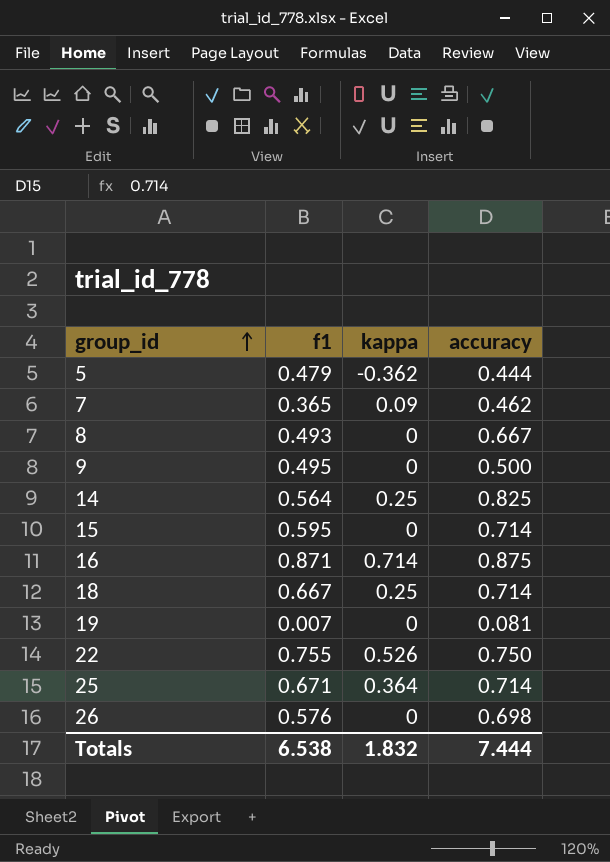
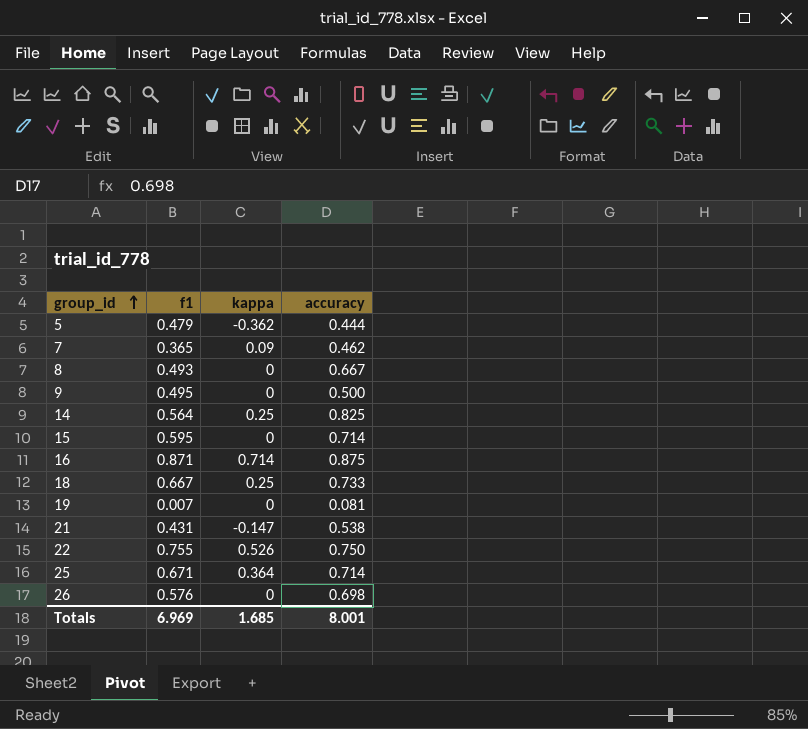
18 | accuracy: 0.714 -> 0.733
row 21: none -> 0.431 | -0.147 | 0.538
Totals | f1: 6.538 -> 6.969
Totals | kappa: 1.832 -> 1.685
Totals | accuracy: 7.444 -> 8.001

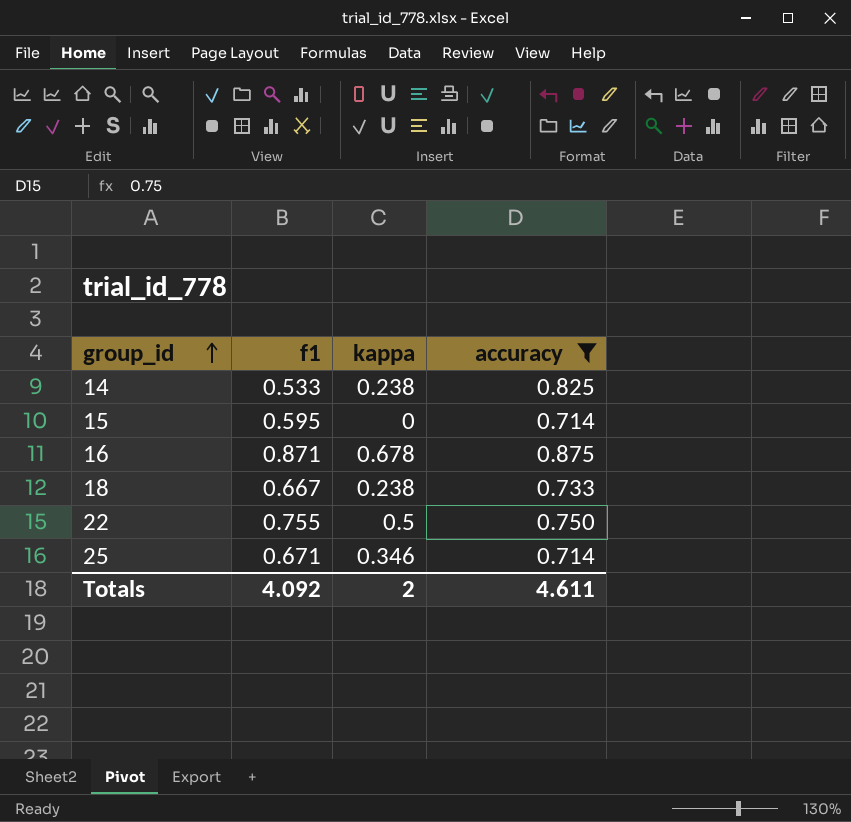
filter: none -> accuracy >= 0.714
14 | f1: 0.564 -> 0.533
14 | kappa: 0.25 -> 0.238
16 | kappa: 0.714 -> 0.678
18 | kappa: 0.25 -> 0.238
22 | kappa: 0.526 -> 0.5
25 | kappa: 0.364 -> 0.346
Totals | f1: 6.969 -> 4.092
Totals | kappa: 1.685 -> 2
Totals | accuracy: 8.001 -> 4.611

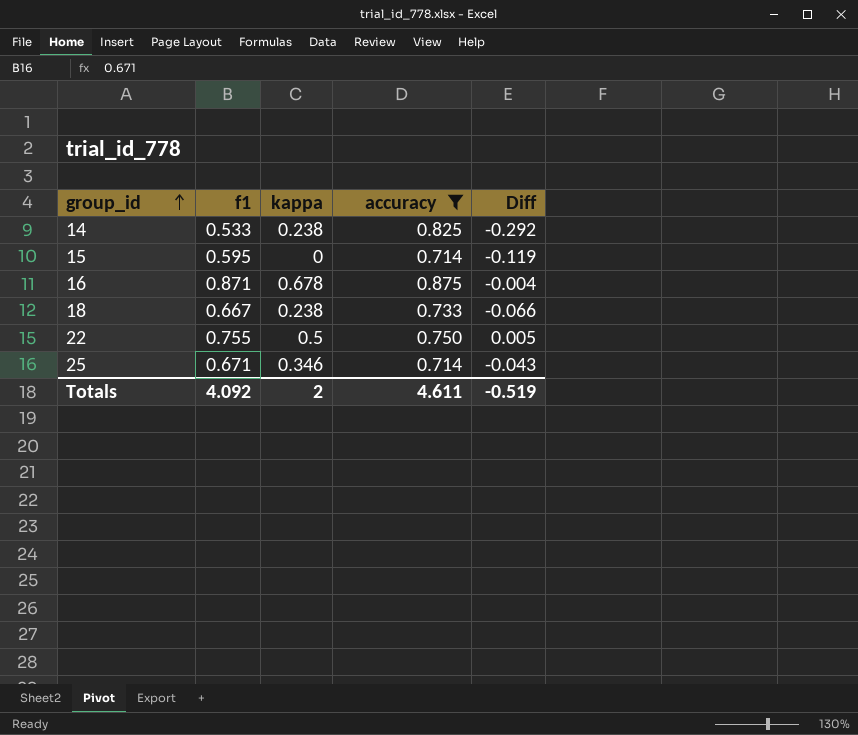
column Diff | formula: none -> [f1] - [accuracy]

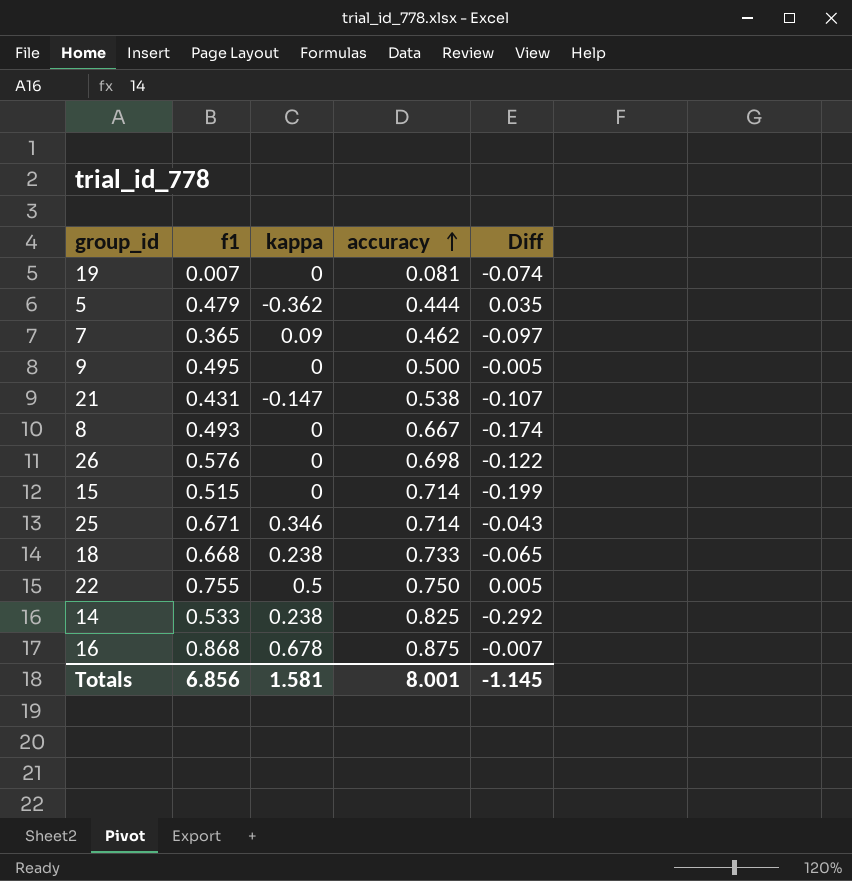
filter: accuracy >= 0.714 -> none
row order: group_id ascending -> accuracy ascending
15 | f1: 0.595 -> 0.515
15 | Diff: -0.119 -> -0.199
18 | f1: 0.667 -> 0.668
18 | Diff: -0.066 -> -0.065
16 | f1: 0.871 -> 0.868
16 | Diff: -0.004 -> -0.007
Totals | f1: 4.092 -> 6.856
Totals | kappa: 2 -> 1.581
Totals | accuracy: 4.611 -> 8.001
Totals | Diff: -0.519 -> -1.145

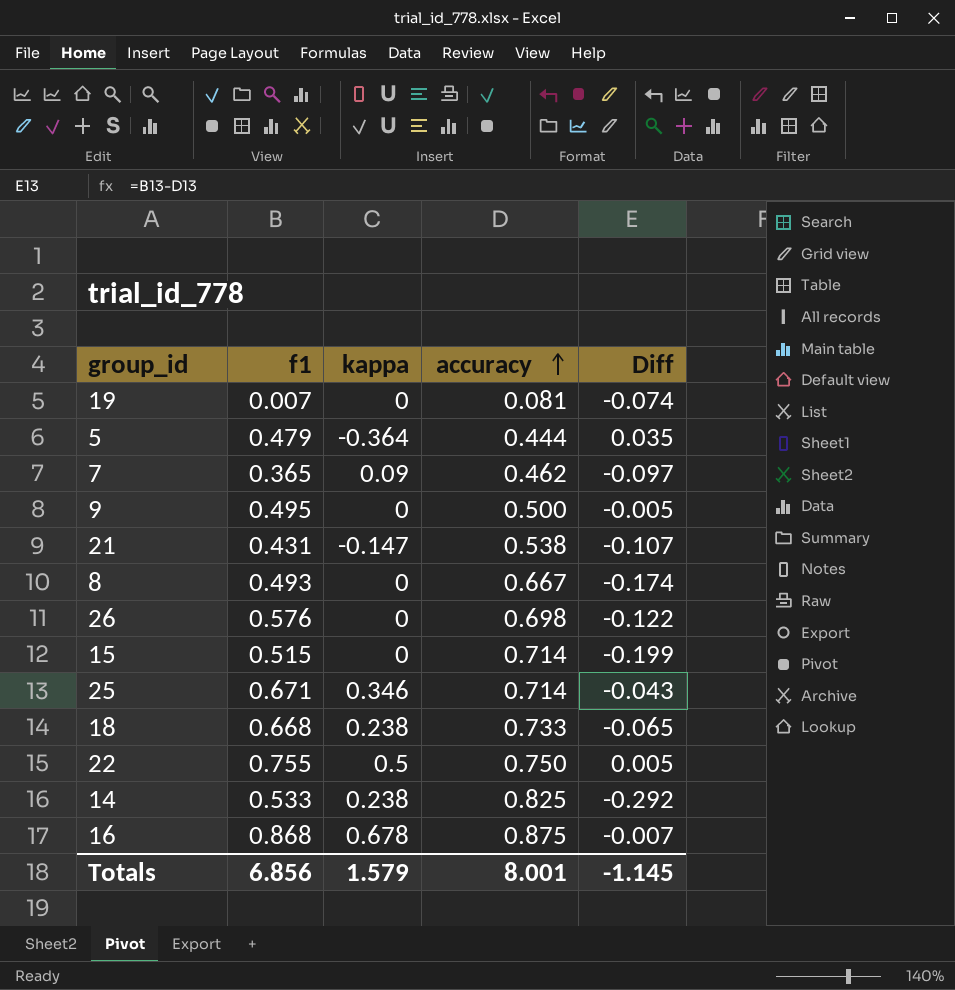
5 | kappa: -0.362 -> -0.364
Totals | kappa: 1.581 -> 1.579

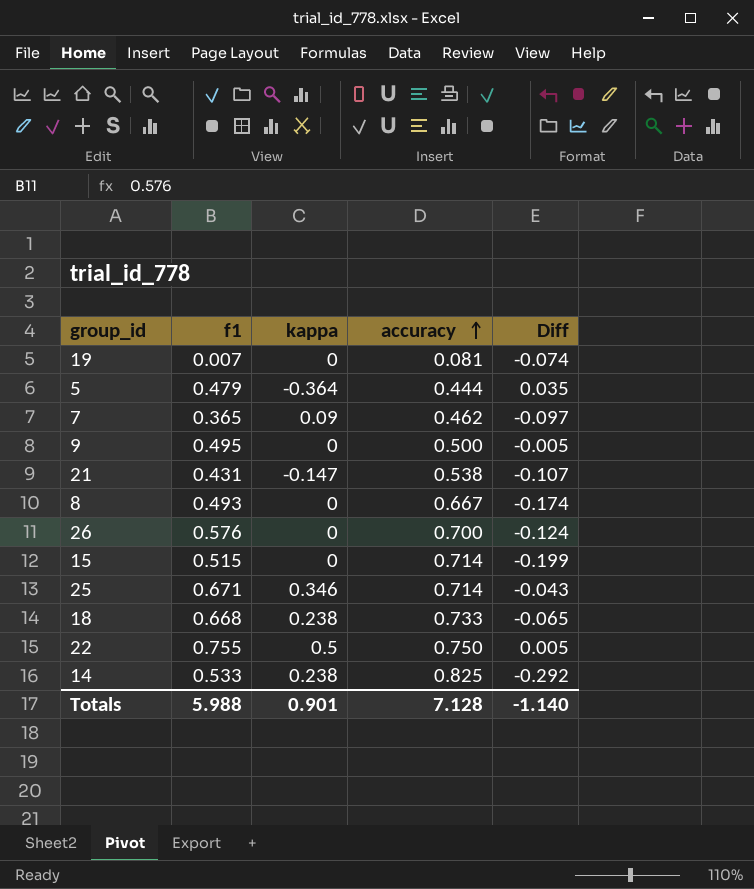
row 16: 0.868 | 0.678 | 0.875 | -0.007 -> none
26 | accuracy: 0.698 -> 0.700
26 | Diff: -0.122 -> -0.124
Totals | f1: 6.856 -> 5.988
Totals | kappa: 1.579 -> 0.901
Totals | accuracy: 8.001 -> 7.128
Totals | Diff: -1.145 -> -1.140

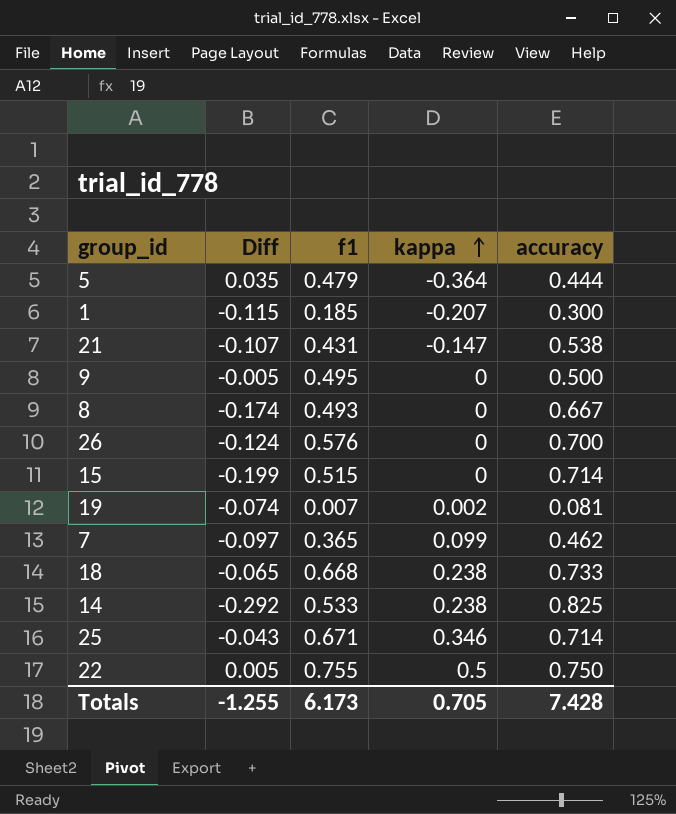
row order: accuracy ascending -> kappa ascending
column Diff | position: 5 -> 2
row 1: none -> -0.115 | 0.185 | -0.207 | 0.300
19 | kappa: 0 -> 0.002
7 | kappa: 0.09 -> 0.099
Totals | Diff: -1.140 -> -1.255
Totals | f1: 5.988 -> 6.173
Totals | kappa: 0.901 -> 0.705
Totals | accuracy: 7.128 -> 7.428

